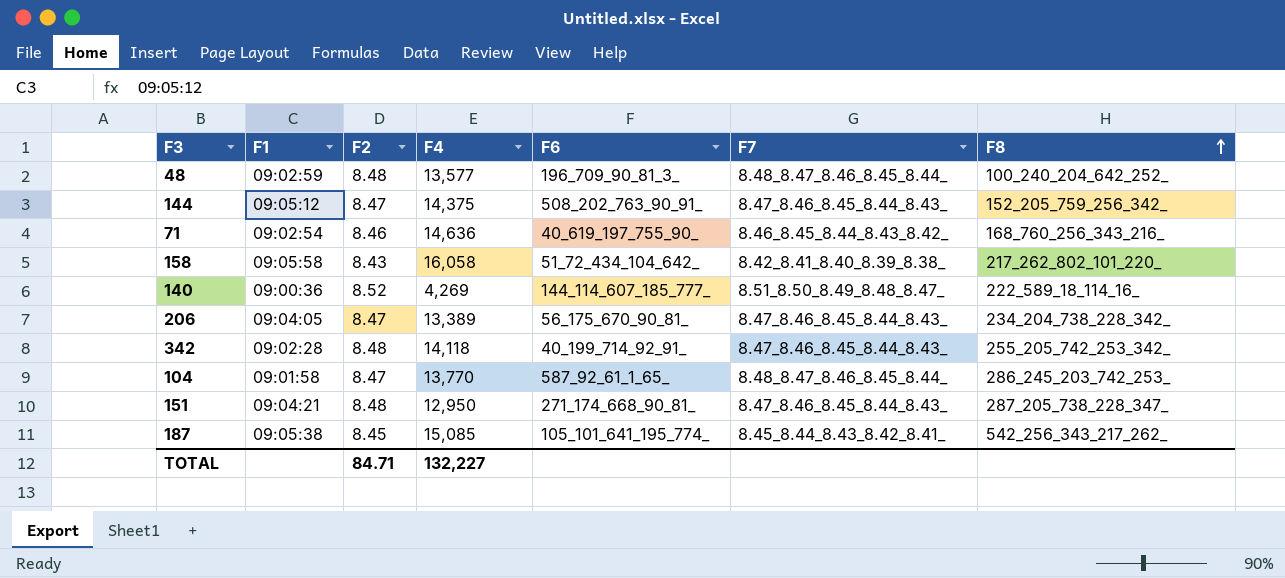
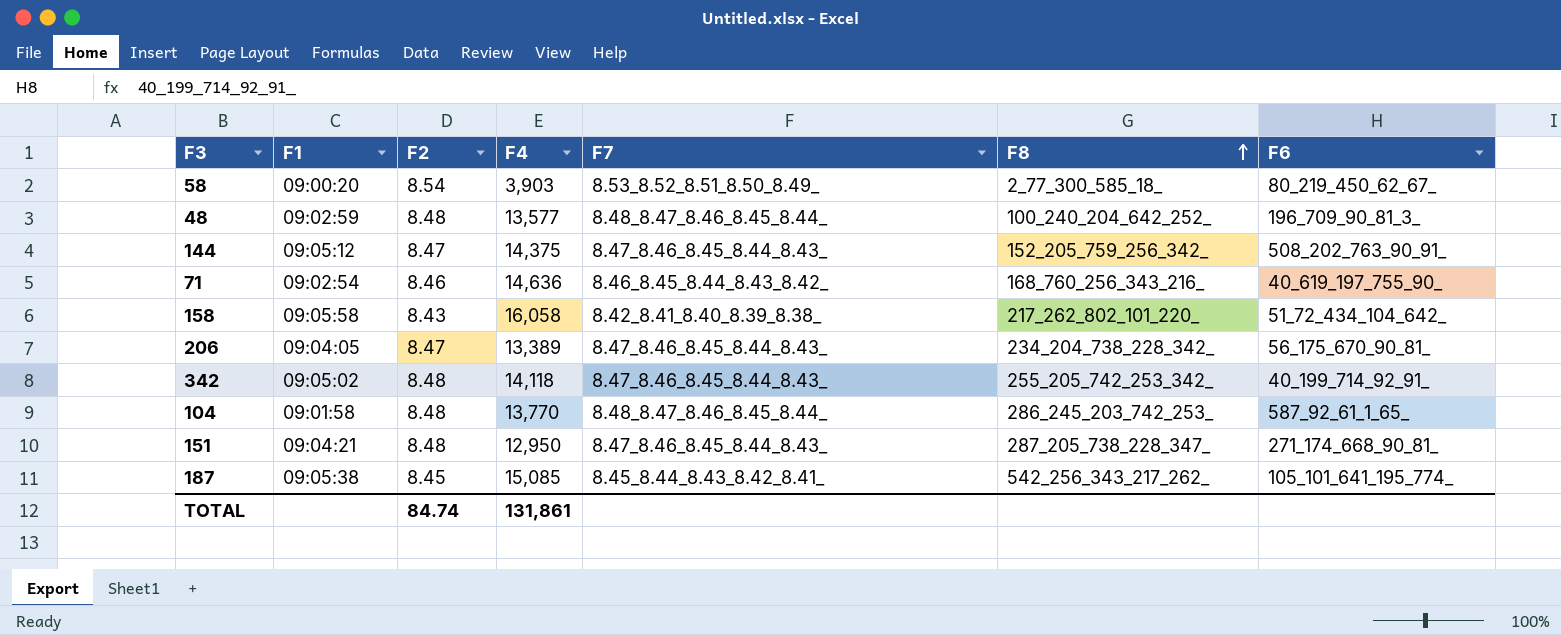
column F6 | position: 5 -> 7
row 140: 09:00:36 | 8.52 | 4,269 | 144_114_607_185_777_ | 8.51_8.50_8.49_8.48_8.47_ | 222_589_18_114_16_ -> none
row 58: none -> 09:00:20 | 8.54 | 3,903 | 8.53_8.52_8.51_8.50_8.49_ | 2_77_300_585_18_ | 80_219_450_62_67_
342 | F1: 09:02:28 -> 09:05:02
104 | F2: 8.47 -> 8.48
TOTAL | F2: 84.71 -> 84.74
TOTAL | F4: 132,227 -> 131,861

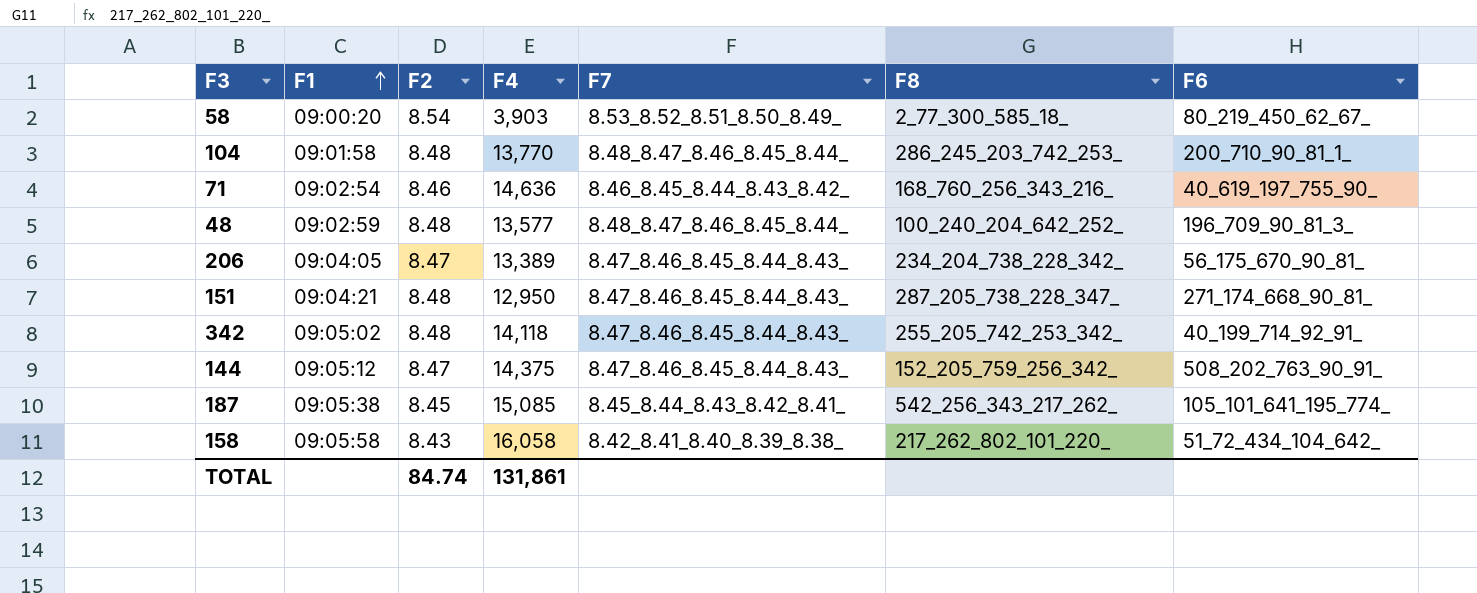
row order: F8 ascending -> F1 ascending
104 | F6: 587_92_61_1_65_ -> 200_710_90_81_1_

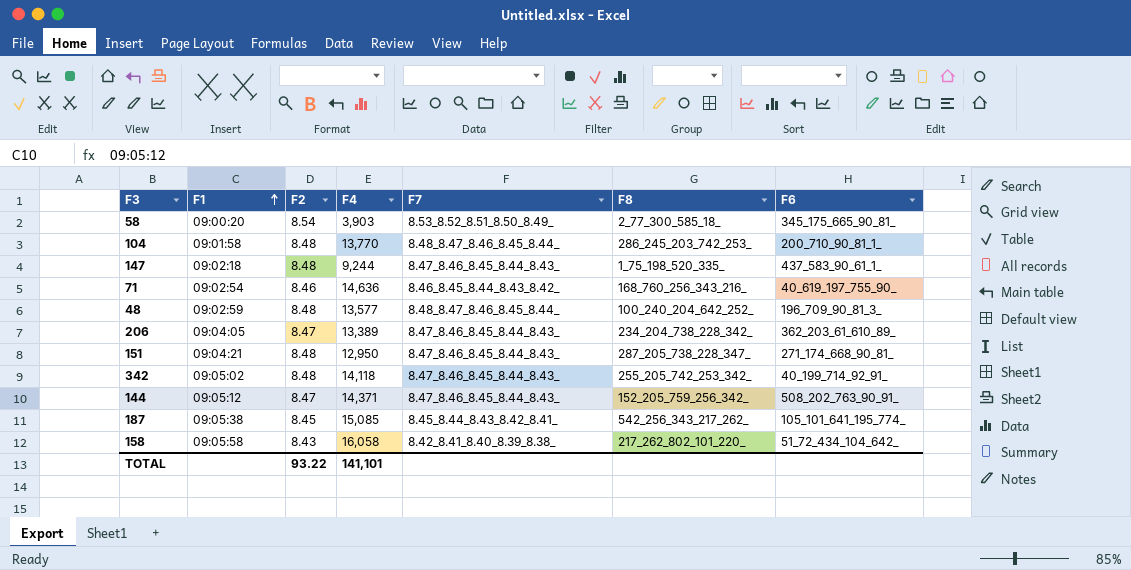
58 | F6: 80_219_450_62_67_ -> 345_175_665_90_81_
row 147: none -> 09:02:18 | 8.48 | 9,244 | 8.47_8.46_8.45_8.44_8.43_ | 1_75_198_520_335_ | 437_583_90_61_1_
206 | F6: 56_175_670_90_81_ -> 362_203_61_610_89_
144 | F4: 14,375 -> 14,371
TOTAL | F2: 84.74 -> 93.22
TOTAL | F4: 131,861 -> 141,101

